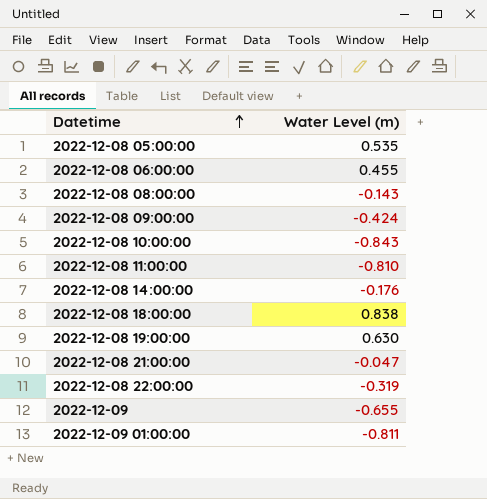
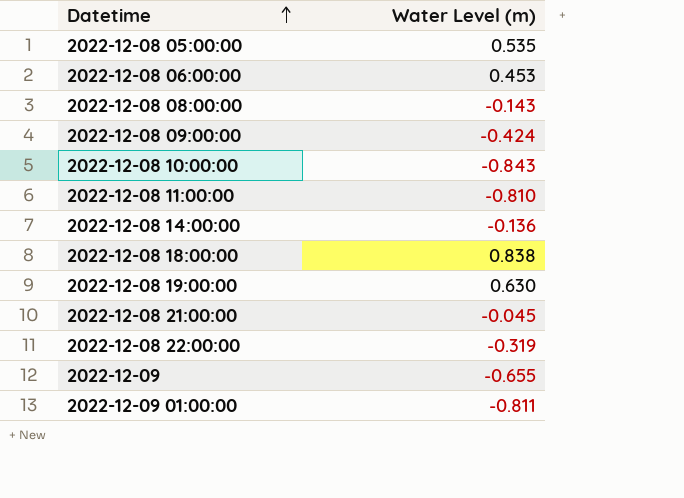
2022-12-08 06:00:00 | Water Level (m): 0.455 -> 0.453
2022-12-08 14:00:00 | Water Level (m): -0.176 -> -0.136
2022-12-08 21:00:00 | Water Level (m): -0.047 -> -0.045

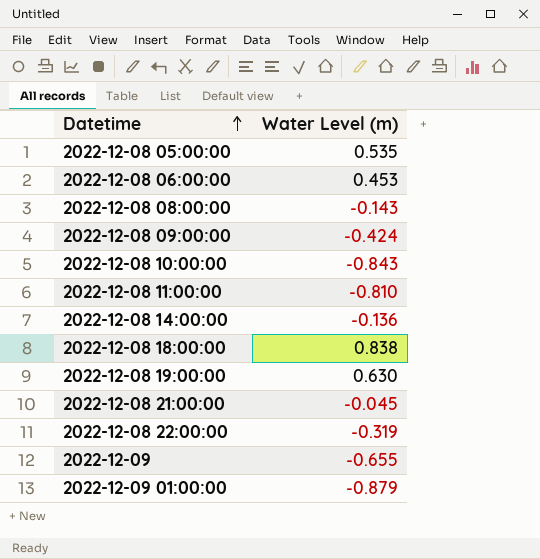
2022-12-09 01:00:00 | Water Level (m): -0.811 -> -0.879

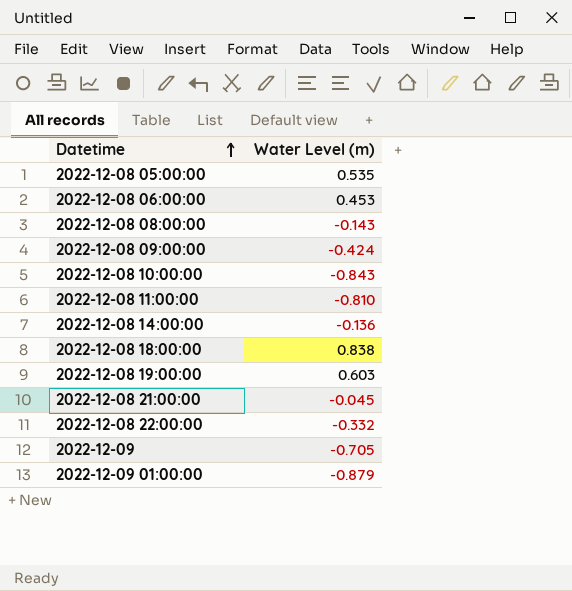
2022-12-08 19:00:00 | Water Level (m): 0.630 -> 0.603
2022-12-08 22:00:00 | Water Level (m): -0.319 -> -0.332
2022-12-09 | Water Level (m): -0.655 -> -0.705

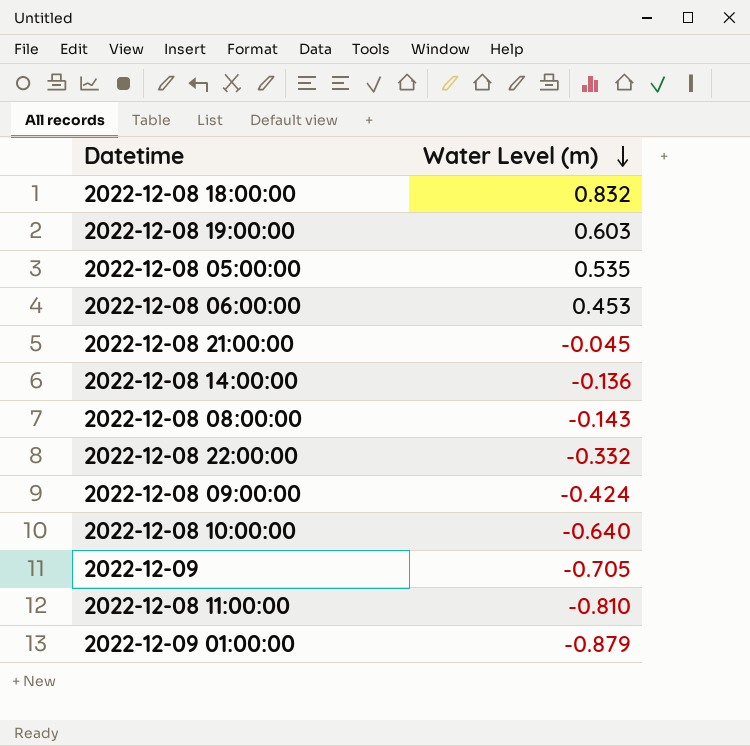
row order: Datetime ascending -> Water Level (m) descending
2022-12-08 18:00:00 | Water Level (m): 0.838 -> 0.832
2022-12-08 10:00:00 | Water Level (m): -0.843 -> -0.640

